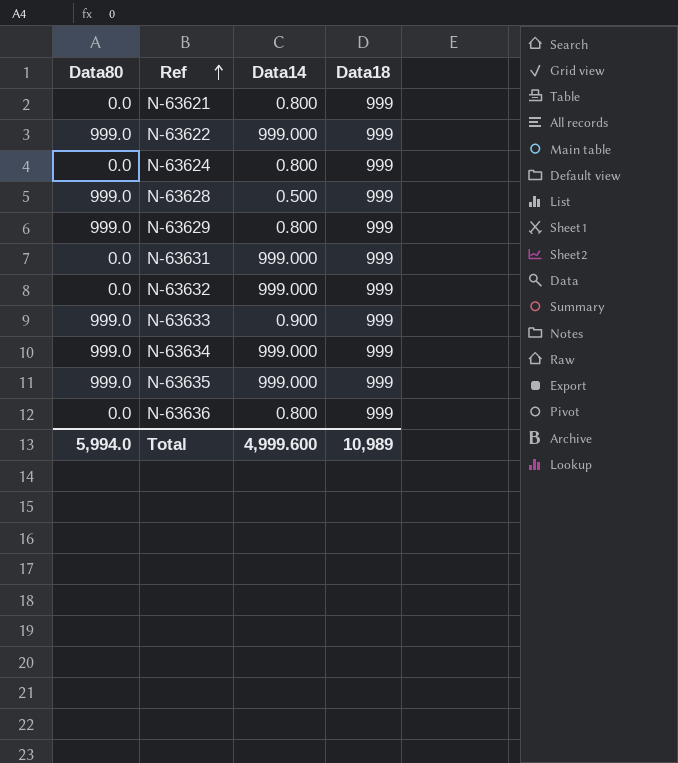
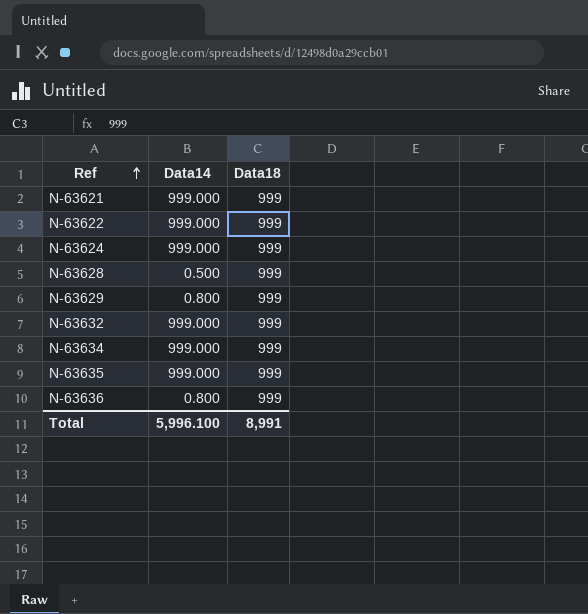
column Data80 | position: 1 -> none
row N-63631: 0.0 | 999.000 | 999 -> none
row N-63633: 999.0 | 0.900 | 999 -> none
N-63621 | Data14: 0.800 -> 999.000
N-63624 | Data14: 0.800 -> 999.000
Total | Data14: 4,999.600 -> 5,996.100
Total | Data18: 10,989 -> 8,991

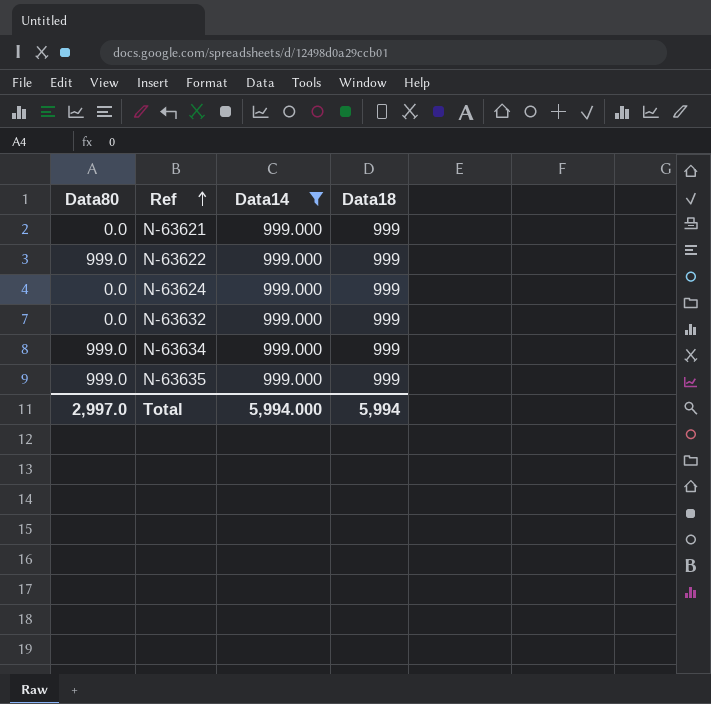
filter: none -> Data14 = 999.000
column Data80 | position: none -> 1
Total | Data14: 5,996.100 -> 5,994.000
Total | Data18: 8,991 -> 5,994

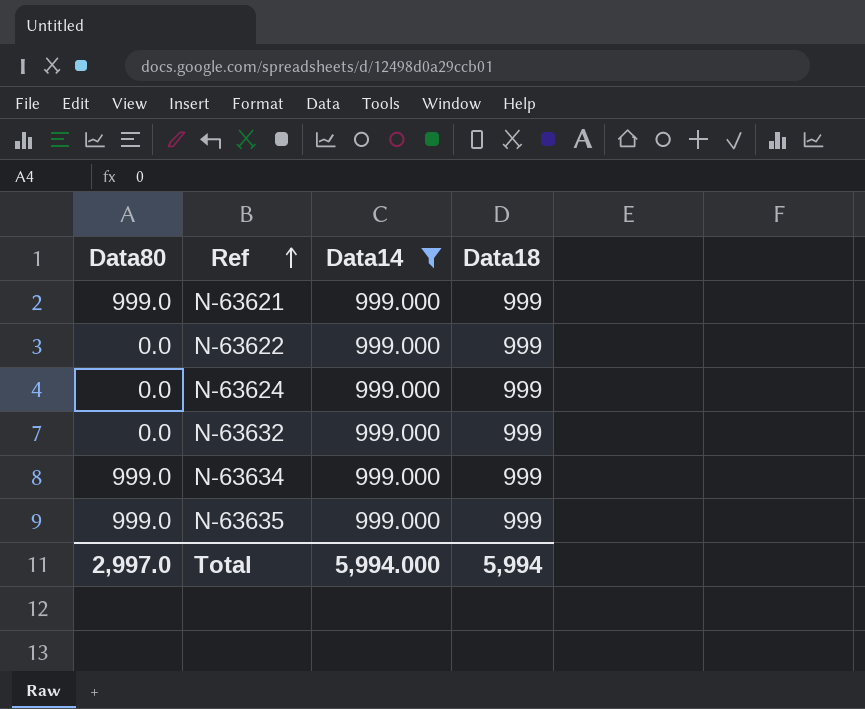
N-63621 | Data80: 0.0 -> 999.0
N-63622 | Data80: 999.0 -> 0.0

